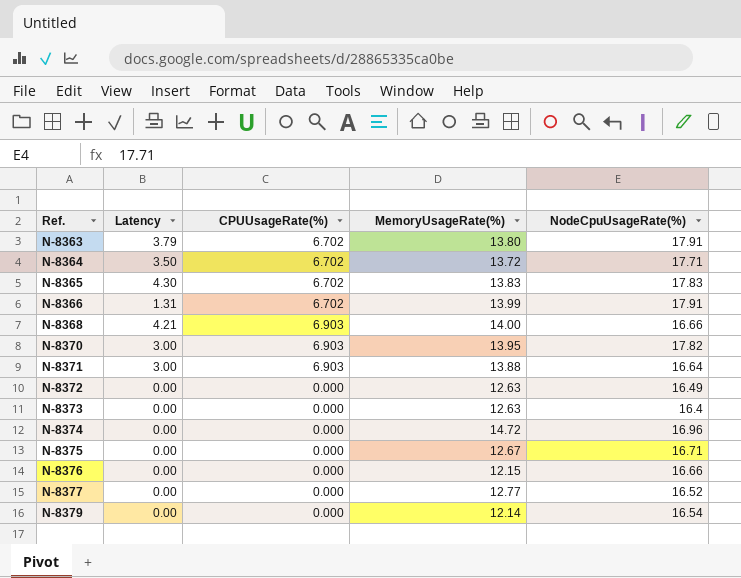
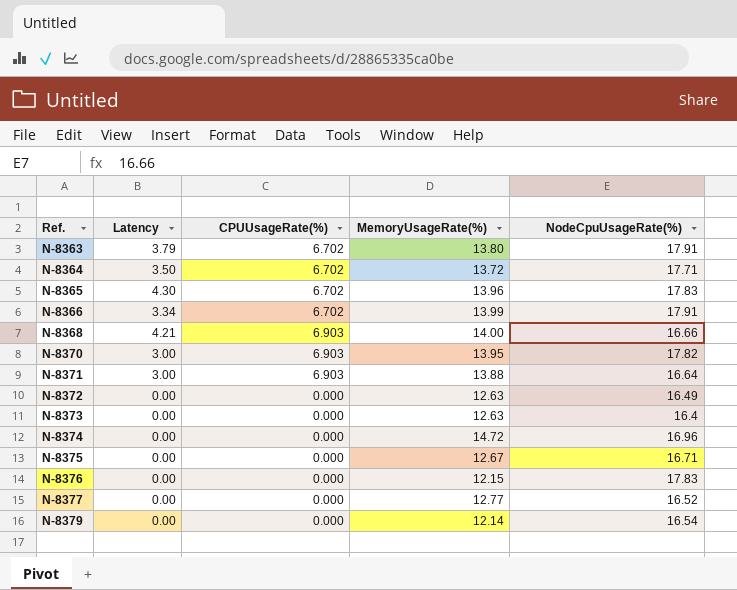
N-8365 | MemoryUsageRate(%): 13.83 -> 13.96
N-8366 | Latency: 1.31 -> 3.34
N-8376 | NodeCpuUsageRate(%): 16.66 -> 17.83

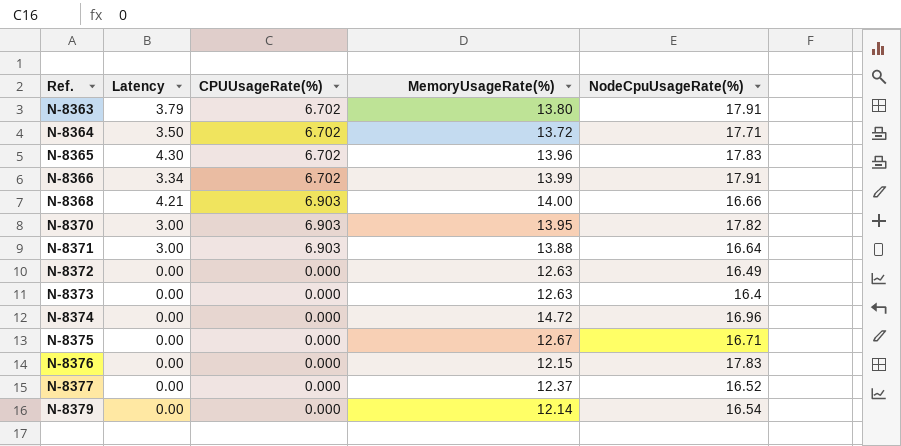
N-8377 | MemoryUsageRate(%): 12.77 -> 12.37

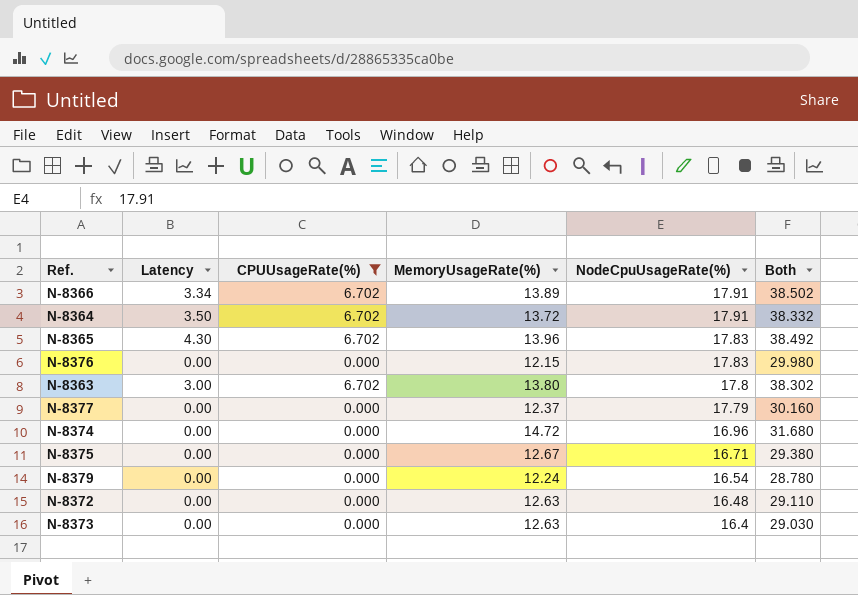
filter: none -> CPUUsageRate(%) != 6.903
row order: Ref. ascending -> NodeCpuUsageRate(%) descending
column Both | formula: none -> [CPUUsageRate(%)] + [MemoryUsageRate(%)] + [NodeCpuUsageRate(%)]
N-8366 | MemoryUsageRate(%): 13.99 -> 13.89
N-8364 | NodeCpuUsageRate(%): 17.71 -> 17.91
N-8363 | Latency: 3.79 -> 3.00
N-8363 | NodeCpuUsageRate(%): 17.91 -> 17.8
N-8377 | NodeCpuUsageRate(%): 16.52 -> 17.79
N-8379 | MemoryUsageRate(%): 12.14 -> 12.24
N-8372 | NodeCpuUsageRate(%): 16.49 -> 16.48

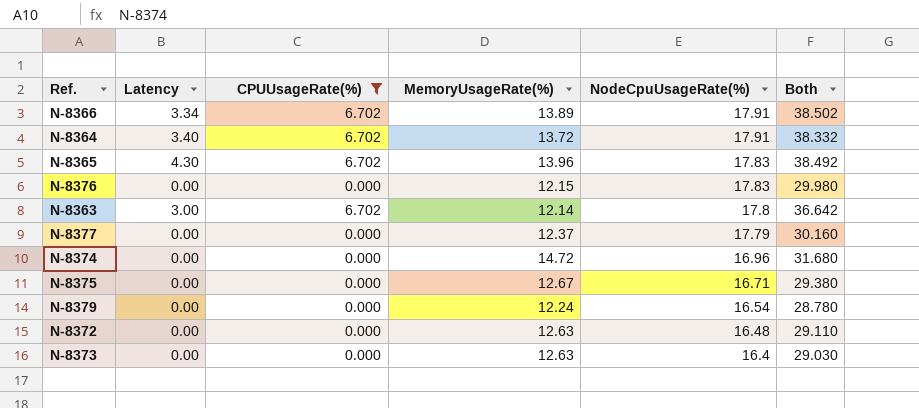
N-8364 | Latency: 3.50 -> 3.40
N-8363 | MemoryUsageRate(%): 13.80 -> 12.14
N-8363 | Both: 38.302 -> 36.642

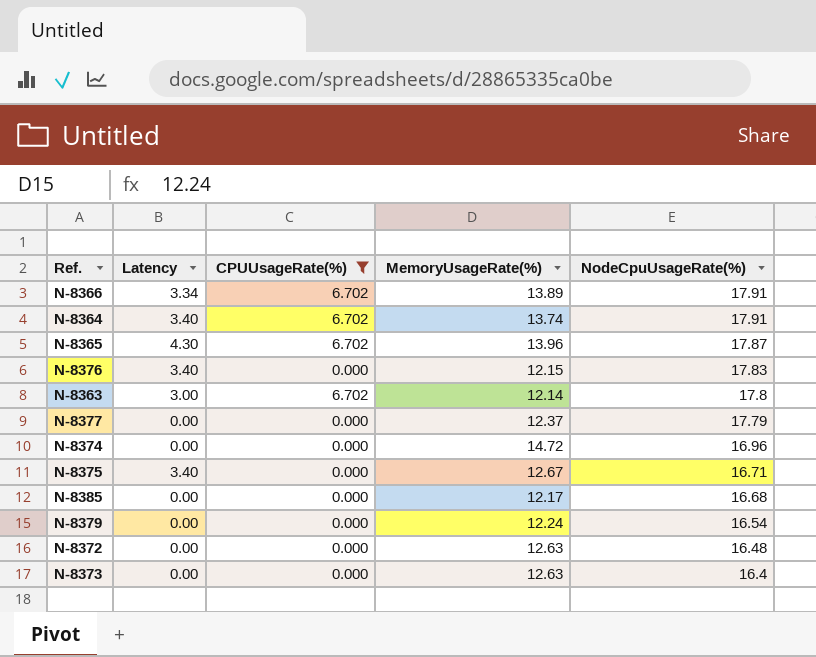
column Both | formula: [CPUUsageRate(%)] + [MemoryUsageRate(%)] + [NodeCpuUsageRate(%)] -> none
N-8364 | MemoryUsageRate(%): 13.72 -> 13.74
N-8365 | NodeCpuUsageRate(%): 17.83 -> 17.87
N-8376 | Latency: 0.00 -> 3.40
N-8375 | Latency: 0.00 -> 3.40
row N-8385: none -> 0.00 | 0.000 | 12.17 | 16.68

